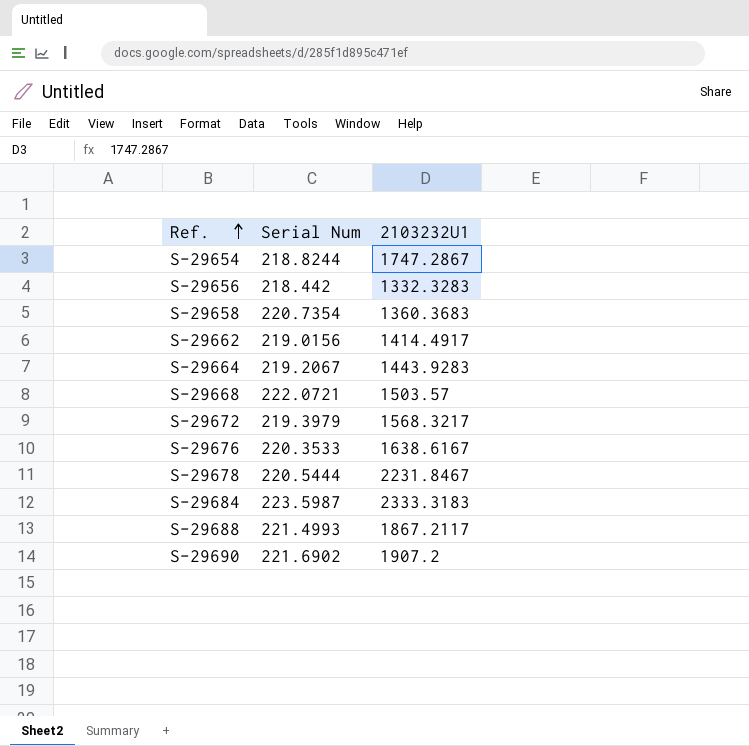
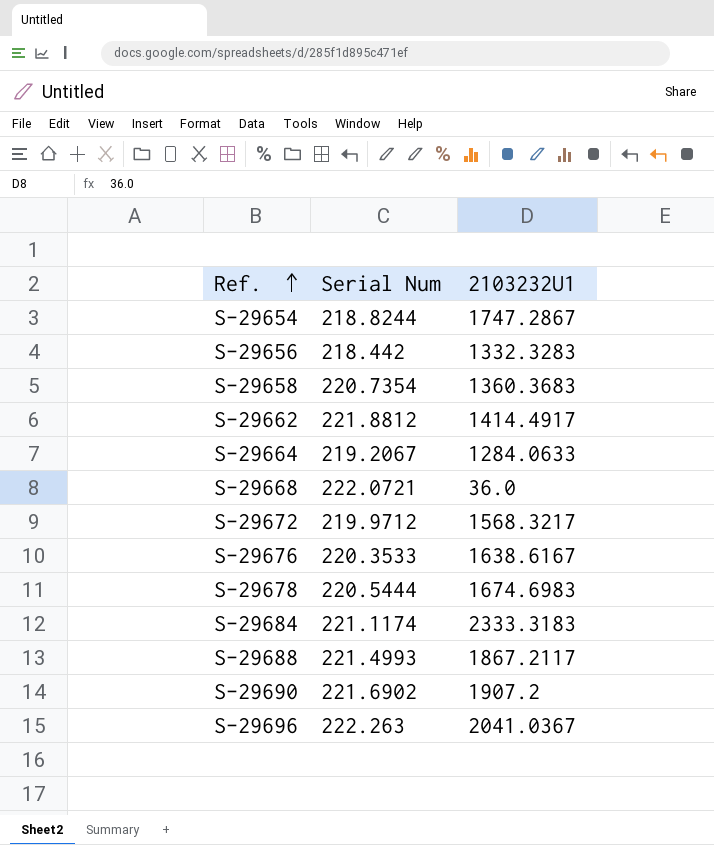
S-29662 | Serial Num: 219.0156 -> 221.8812
S-29664 | 2103232U1: 1443.9283 -> 1284.0633
S-29668 | 2103232U1: 1503.57 -> 36.0
S-29672 | Serial Num: 219.3979 -> 219.9712
S-29678 | 2103232U1: 2231.8467 -> 1674.6983
S-29684 | Serial Num: 223.5987 -> 221.1174
row S-29696: none -> 222.263 | 2041.0367

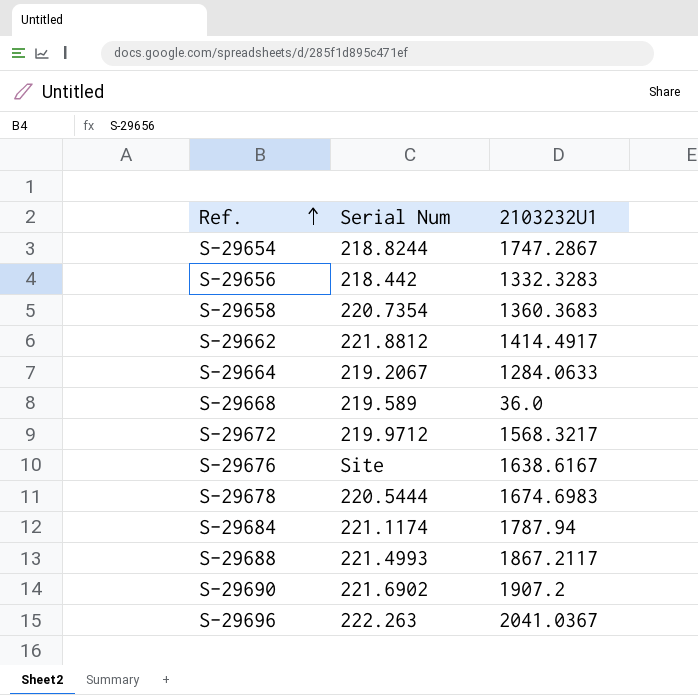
S-29668 | Serial Num: 222.0721 -> 219.589
S-29676 | Serial Num: 220.3533 -> Site
S-29684 | 2103232U1: 2333.3183 -> 1787.94

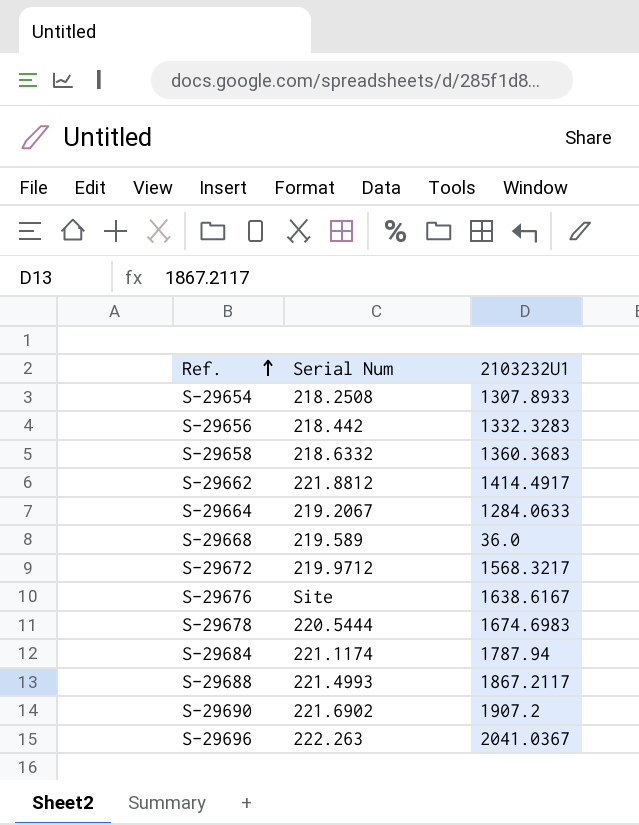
S-29654 | Serial Num: 218.8244 -> 218.2508
S-29654 | 2103232U1: 1747.2867 -> 1307.8933
S-29658 | Serial Num: 220.7354 -> 218.6332

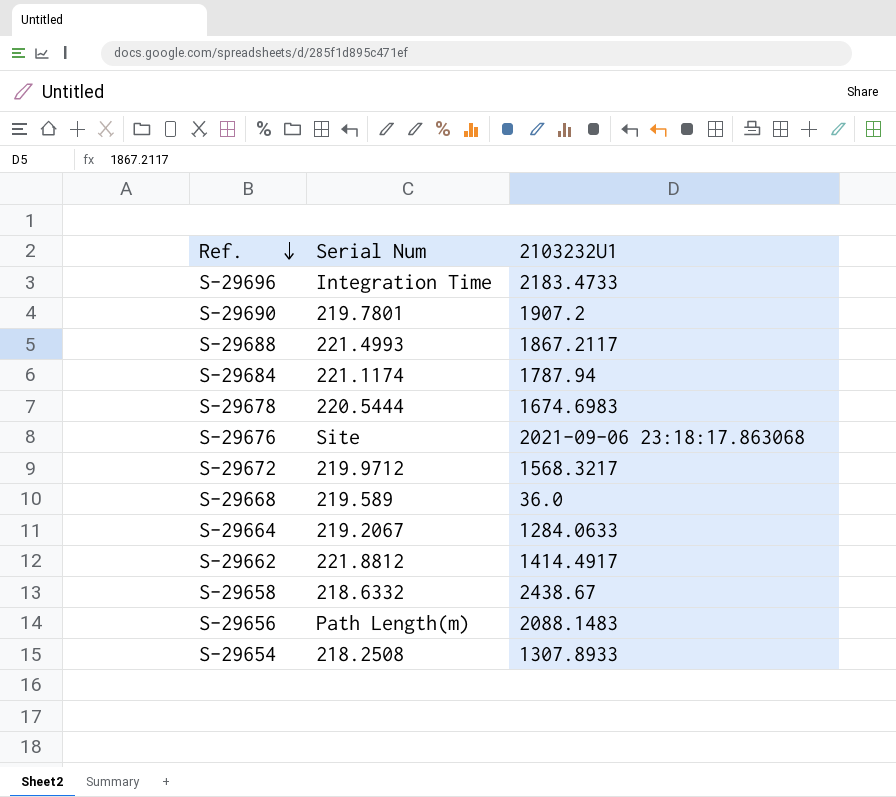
row order: Ref. ascending -> Ref. descending
S-29696 | Serial Num: 222.263 -> Integration Time
S-29696 | 2103232U1: 2041.0367 -> 2183.4733
S-29690 | Serial Num: 221.6902 -> 219.7801
S-29676 | 2103232U1: 1638.6167 -> 2021-09-06 23:18:17.863068
S-29658 | 2103232U1: 1360.3683 -> 2438.67
S-29656 | Serial Num: 218.442 -> Path Length(m)
S-29656 | 2103232U1: 1332.3283 -> 2088.1483

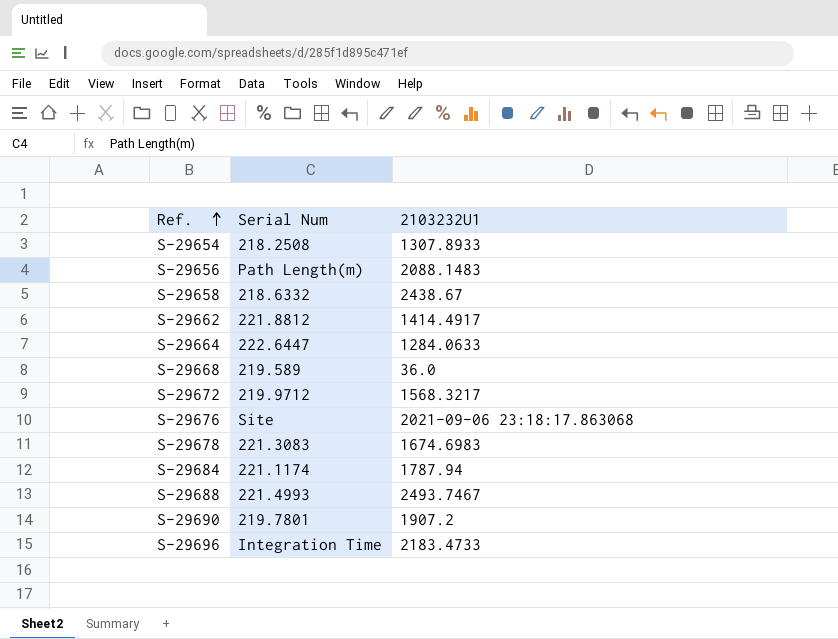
row order: Ref. descending -> Ref. ascending
S-29664 | Serial Num: 219.2067 -> 222.6447
S-29678 | Serial Num: 220.5444 -> 221.3083
S-29688 | 2103232U1: 1867.2117 -> 2493.7467

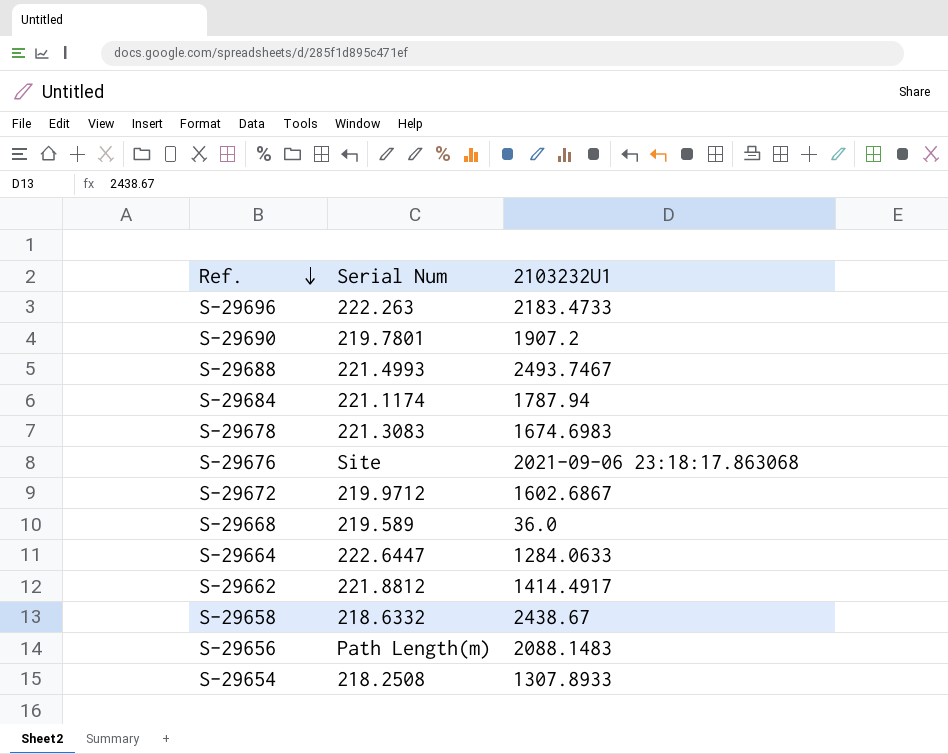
row order: Ref. ascending -> Ref. descending
S-29696 | Serial Num: Integration Time -> 222.263
S-29672 | 2103232U1: 1568.3217 -> 1602.6867

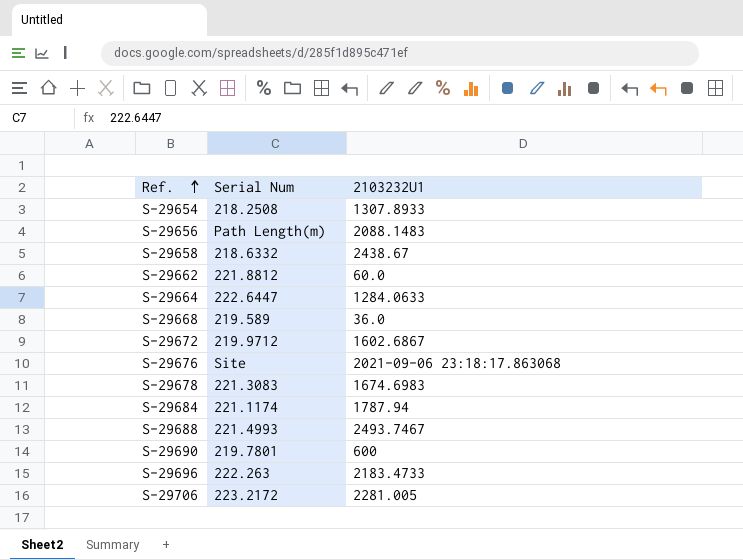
row order: Ref. descending -> Ref. ascending
S-29662 | 2103232U1: 1414.4917 -> 60.0
S-29690 | 2103232U1: 1907.2 -> 600
row S-29706: none -> 223.2172 | 2281.005

